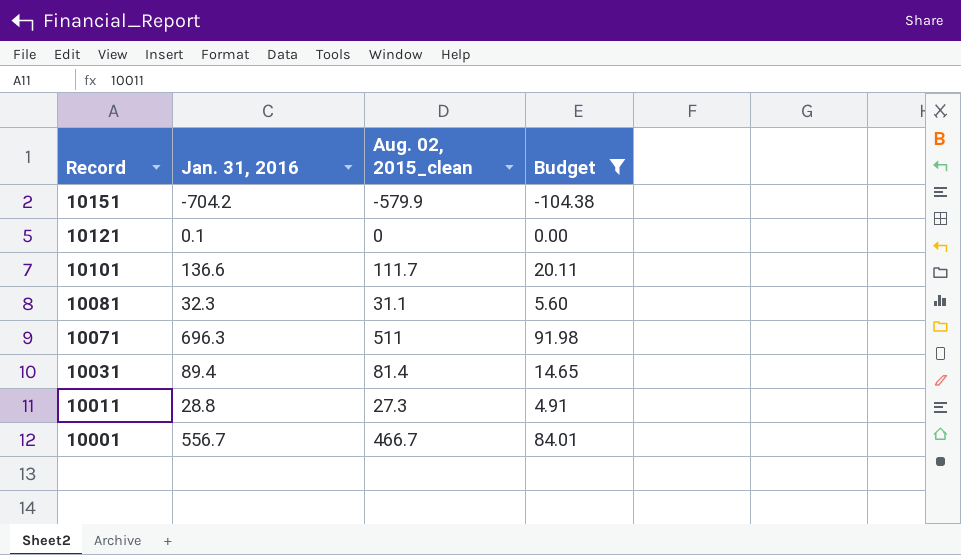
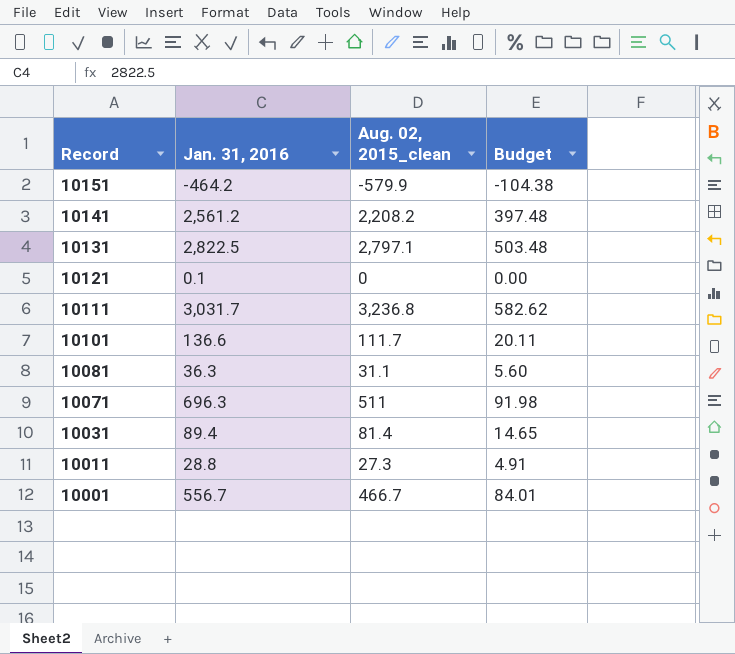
filter: Budget <= 91.98 -> none
10151 | Jan. 31, 2016: -704.2 -> -464.2
10081 | Jan. 31, 2016: 32.3 -> 36.3

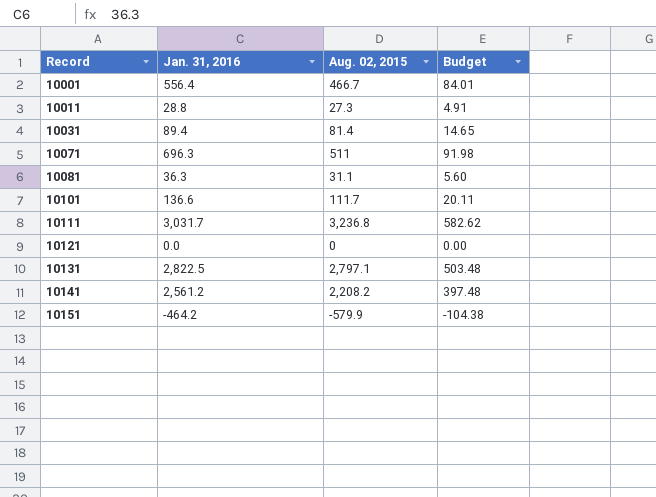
row order: Record descending -> Record ascending
column name: Aug. 02, 2015_clean -> Aug. 02, 2015
10001 | Jan. 31, 2016: 556.7 -> 556.4
10121 | Jan. 31, 2016: 0.1 -> 0.0

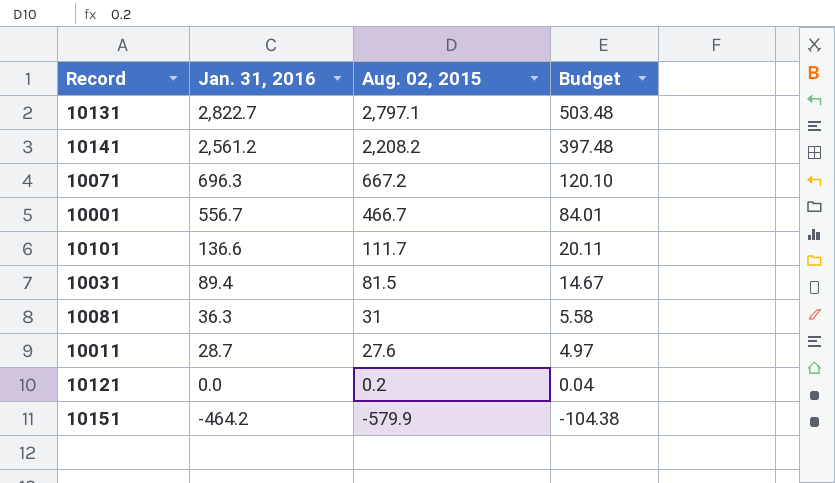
row order: Record ascending -> Jan. 31, 2016 descending
row 10111: 3,031.7 | 3,236.8 | 582.62 -> none
10131 | Jan. 31, 2016: 2,822.5 -> 2,822.7
10071 | Aug. 02, 2015: 511 -> 667.2
10071 | Budget: 91.98 -> 120.10
10001 | Jan. 31, 2016: 556.4 -> 556.7
10031 | Aug. 02, 2015: 81.4 -> 81.5
10031 | Budget: 14.65 -> 14.67
10081 | Aug. 02, 2015: 31.1 -> 31
10081 | Budget: 5.60 -> 5.58
10011 | Jan. 31, 2016: 28.8 -> 28.7
10011 | Aug. 02, 2015: 27.3 -> 27.6
10011 | Budget: 4.91 -> 4.97
10121 | Aug. 02, 2015: 0 -> 0.2
10121 | Budget: 0.00 -> 0.04

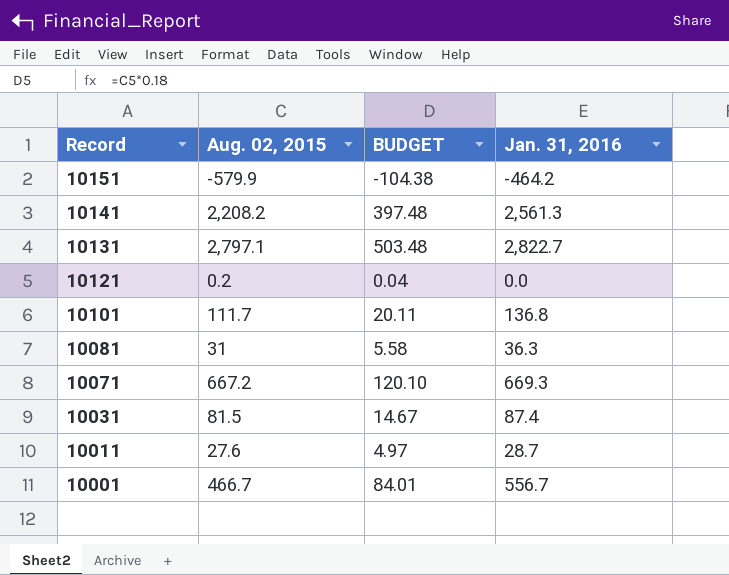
row order: Jan. 31, 2016 descending -> Record descending
column name: Budget -> BUDGET
column Jan. 31, 2016 | position: 2 -> 4
10141 | Jan. 31, 2016: 2,561.2 -> 2,561.3
10101 | Jan. 31, 2016: 136.6 -> 136.8
10071 | Jan. 31, 2016: 696.3 -> 669.3
10031 | Jan. 31, 2016: 89.4 -> 87.4

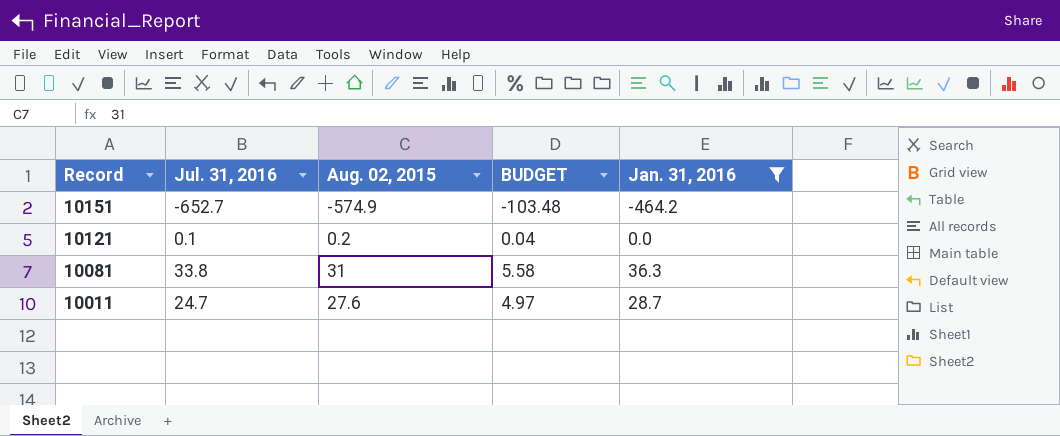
filter: none -> Jan. 31, 2016 <= 36.3
column Jul. 31, 2016 | position: none -> 2
10151 | Aug. 02, 2015: -579.9 -> -574.9
10151 | BUDGET: -104.38 -> -103.48

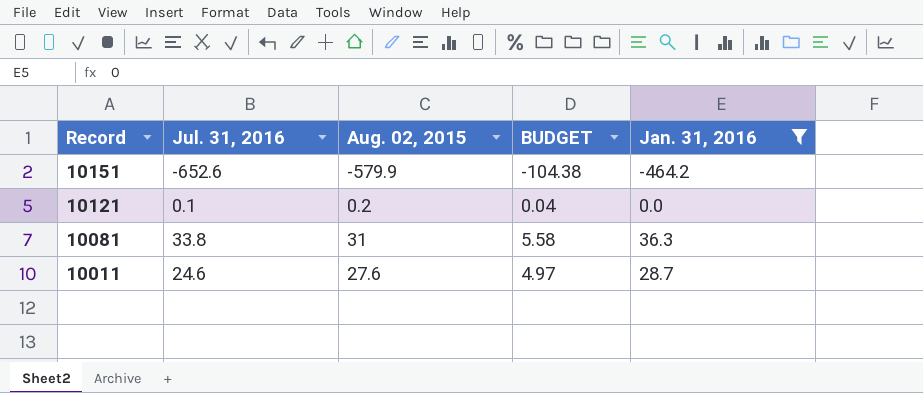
10151 | Jul. 31, 2016: -652.7 -> -652.6
10151 | Aug. 02, 2015: -574.9 -> -579.9
10151 | BUDGET: -103.48 -> -104.38
10011 | Jul. 31, 2016: 24.7 -> 24.6

